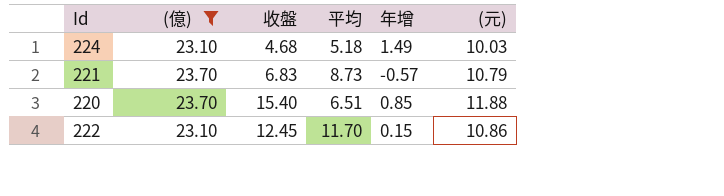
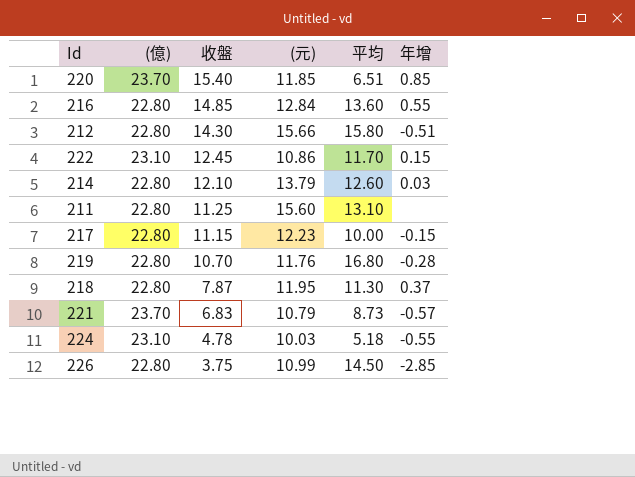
filter: (億) != 22.80 -> none
row order: none -> 收盤 descending
column (元) | position: 6 -> 4
220 | (元): 11.88 -> 11.85
224 | 收盤: 4.68 -> 4.78
224 | 年增: 1.49 -> -0.55

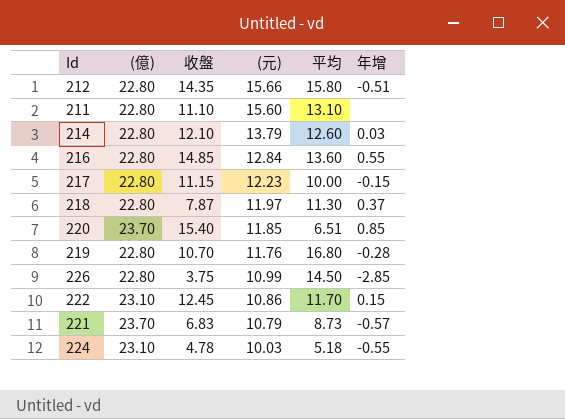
row order: 收盤 descending -> (元) descending
212 | 收盤: 14.30 -> 14.35
211 | 收盤: 11.25 -> 11.10
218 | (元): 11.95 -> 11.97

